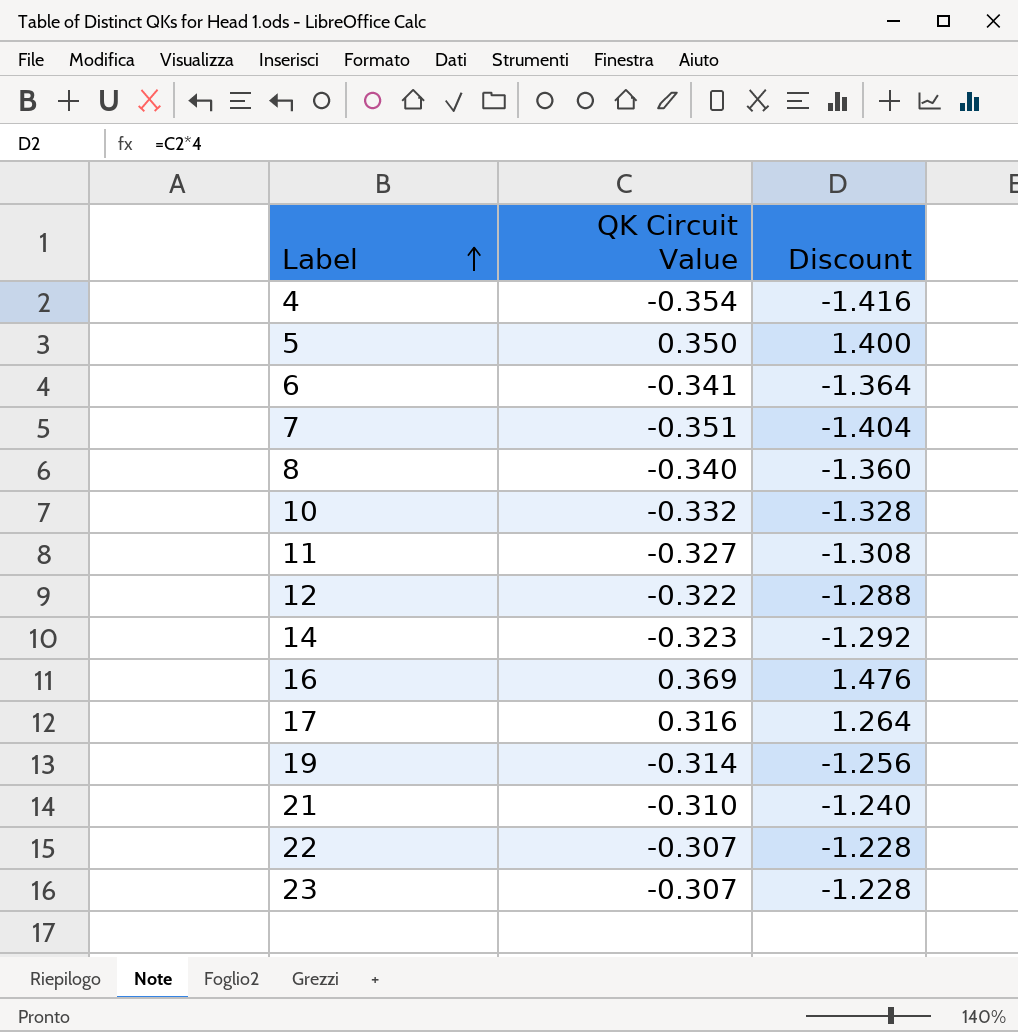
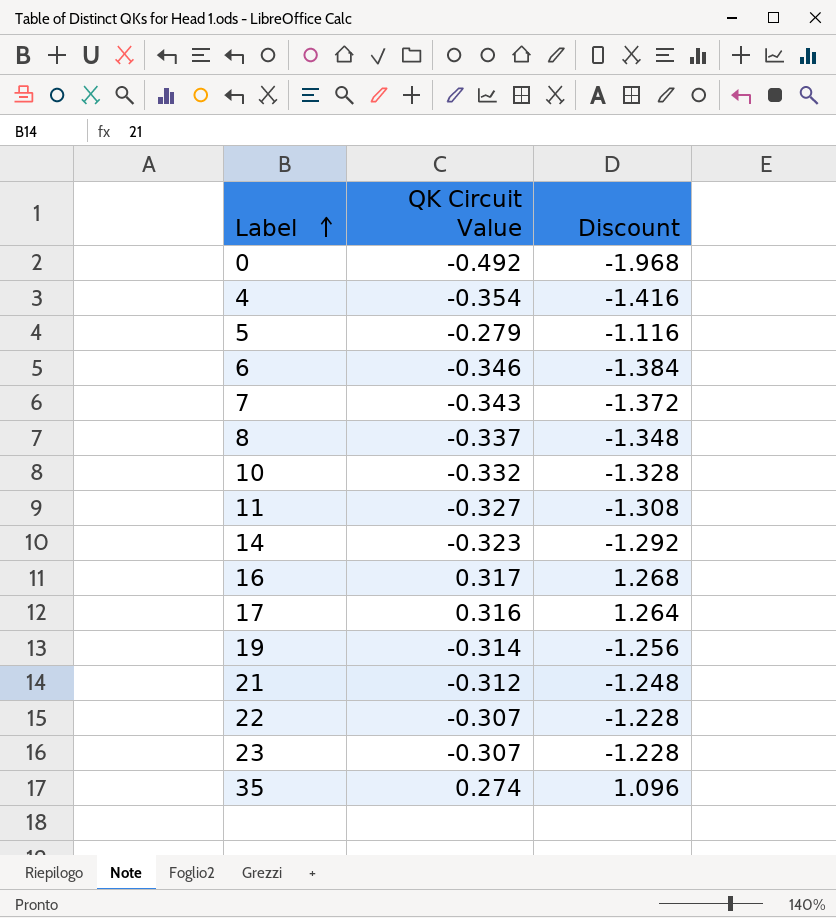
row 12: -0.322 | -1.288 -> none
row 0: none -> -0.492 | -1.968
5 | QK Circuit Value: 0.350 -> -0.279
5 | Discount: 1.400 -> -1.116
6 | QK Circuit Value: -0.341 -> -0.346
6 | Discount: -1.364 -> -1.384
7 | QK Circuit Value: -0.351 -> -0.343
7 | Discount: -1.404 -> -1.372
8 | QK Circuit Value: -0.340 -> -0.337
8 | Discount: -1.360 -> -1.348
16 | QK Circuit Value: 0.369 -> 0.317
16 | Discount: 1.476 -> 1.268
21 | QK Circuit Value: -0.310 -> -0.312
21 | Discount: -1.240 -> -1.248
row 35: none -> 0.274 | 1.096

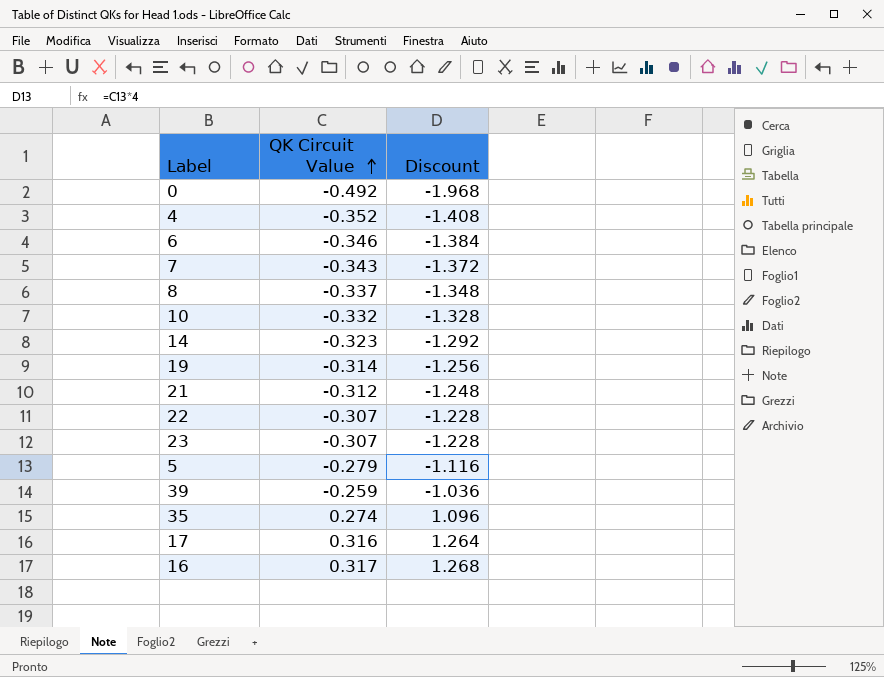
row order: Label ascending -> QK Circuit Value ascending
row 11: -0.327 | -1.308 -> none
4 | QK Circuit Value: -0.354 -> -0.352
4 | Discount: -1.416 -> -1.408
row 39: none -> -0.259 | -1.036

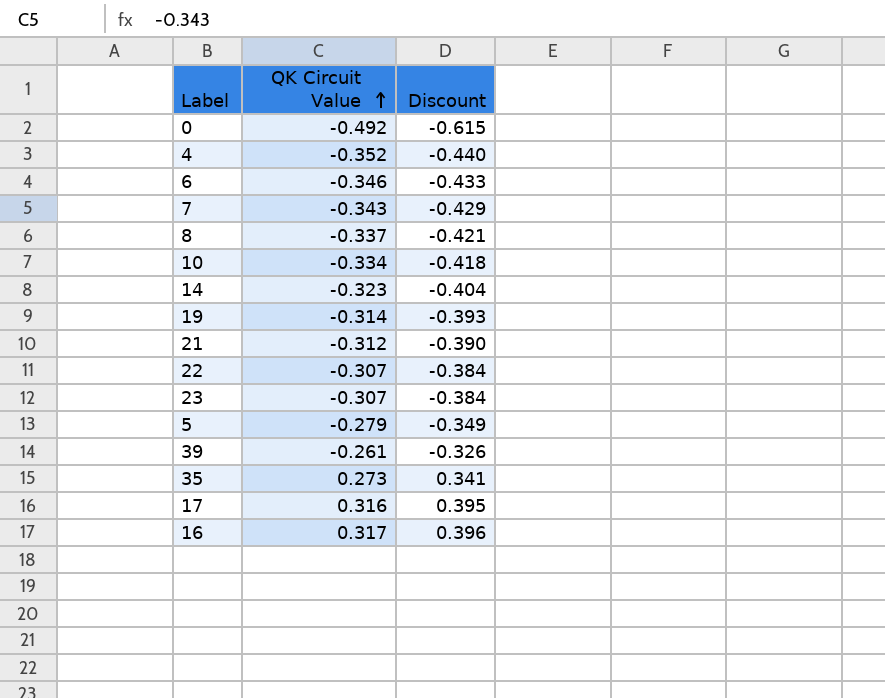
column Discount | formula: [QK Circuit Value] * 4 -> [QK Circuit Value] * 1.25
10 | QK Circuit Value: -0.332 -> -0.334
39 | QK Circuit Value: -0.259 -> -0.261
35 | QK Circuit Value: 0.274 -> 0.273

